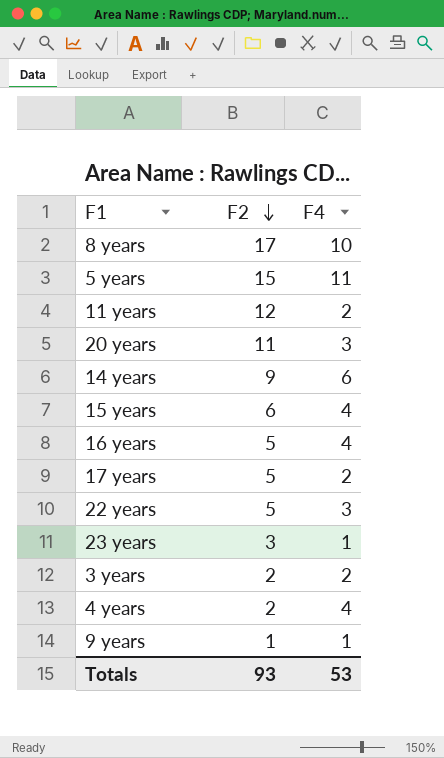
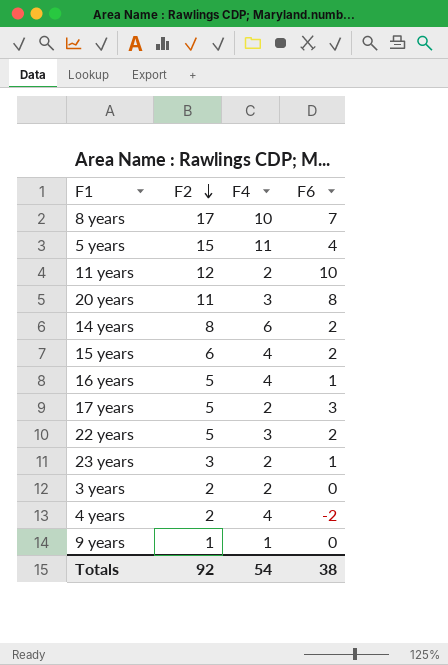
column F6 | formula: none -> [F2] - [F4]
14 years | F2: 9 -> 8
23 years | F4: 1 -> 2
Totals | F2: 93 -> 92
Totals | F4: 53 -> 54

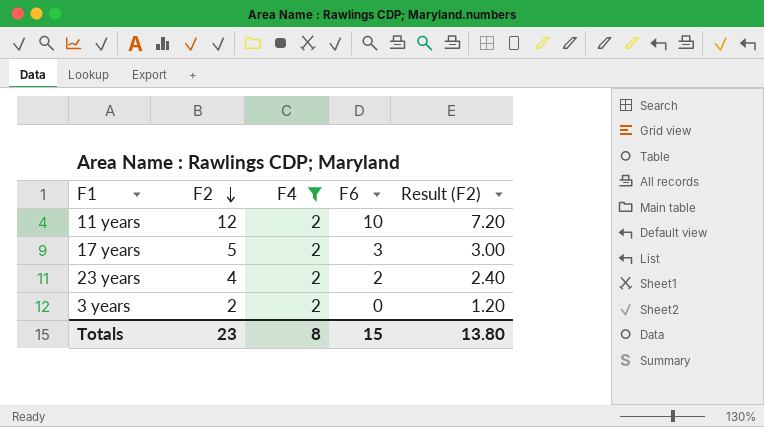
filter: none -> F4 = 2
column Result (F2) | formula: none -> [F2] * 0.6
23 years | F2: 3 -> 4
23 years | F6: 1 -> 2
Totals | F2: 92 -> 23
Totals | F4: 54 -> 8
Totals | F6: 38 -> 15

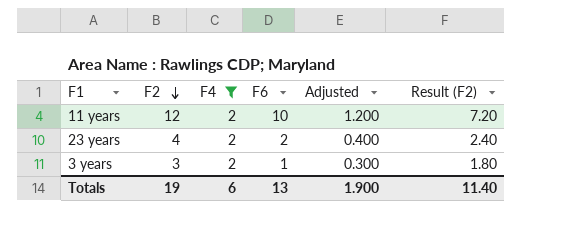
column Adjusted | formula: none -> [F2] * 0.1
row 17 years: 5 | 2 | 3 | 3.00 -> none
3 years | F2: 2 -> 3
3 years | F6: 0 -> 1
3 years | Result (F2): 1.20 -> 1.80
Totals | F2: 23 -> 19
Totals | F4: 8 -> 6
Totals | F6: 15 -> 13
Totals | Result (F2): 13.80 -> 11.40

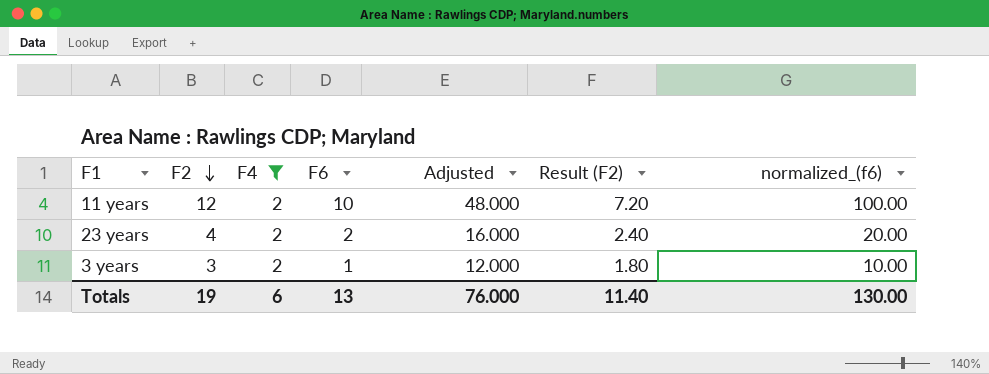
column Adjusted | formula: [F2] * 0.1 -> [F2] * 4
column normalized_(f6) | formula: none -> [F6] * 10
Totals | Adjusted: 1.900 -> 76.000

